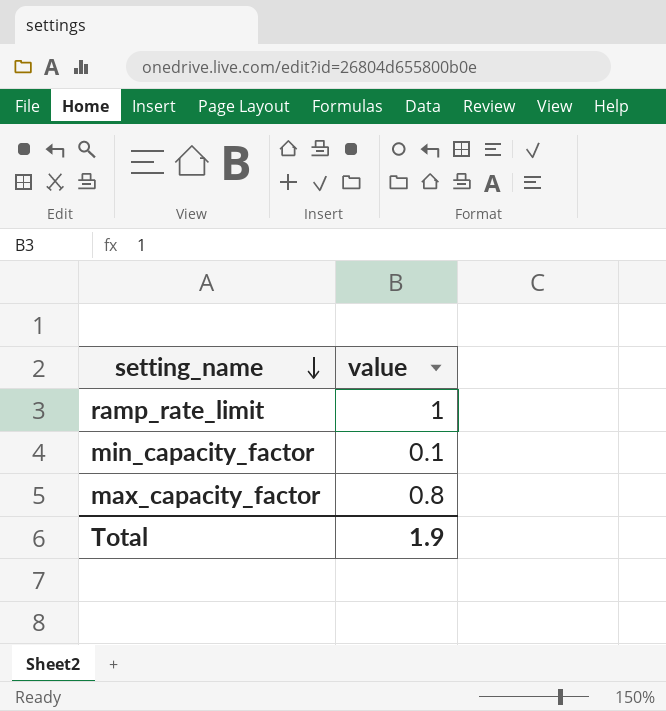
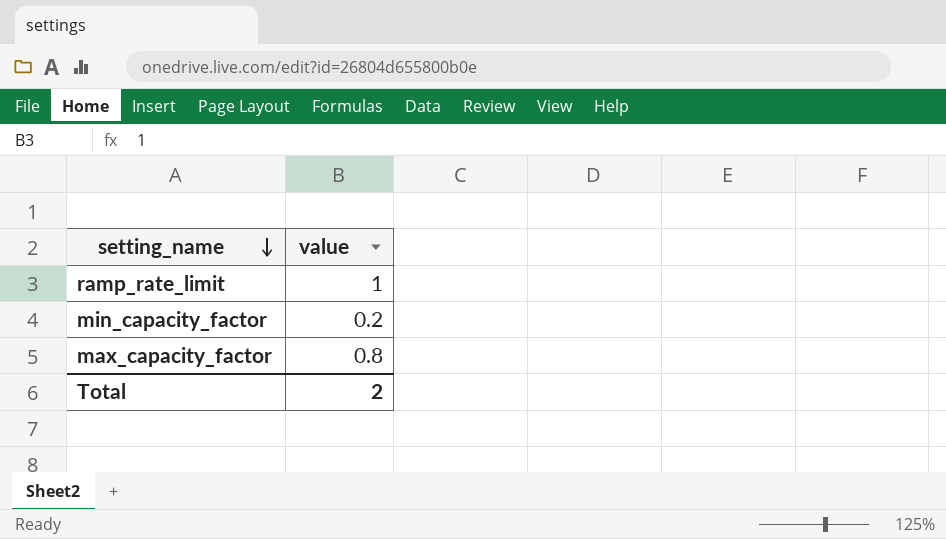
min_capacity_factor | value: 0.1 -> 0.2
Total | value: 1.9 -> 2

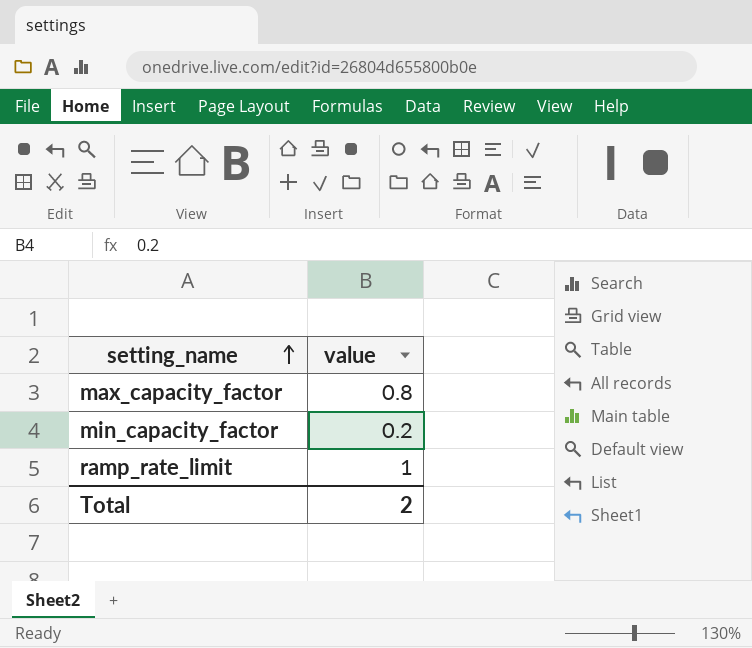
row order: setting_name descending -> setting_name ascending

